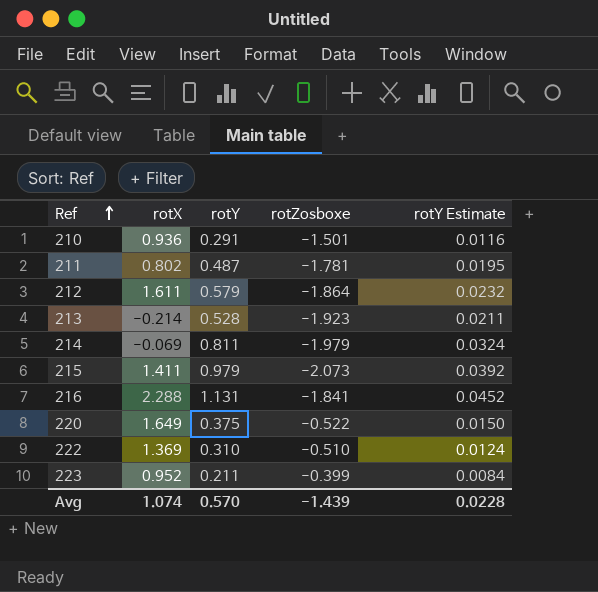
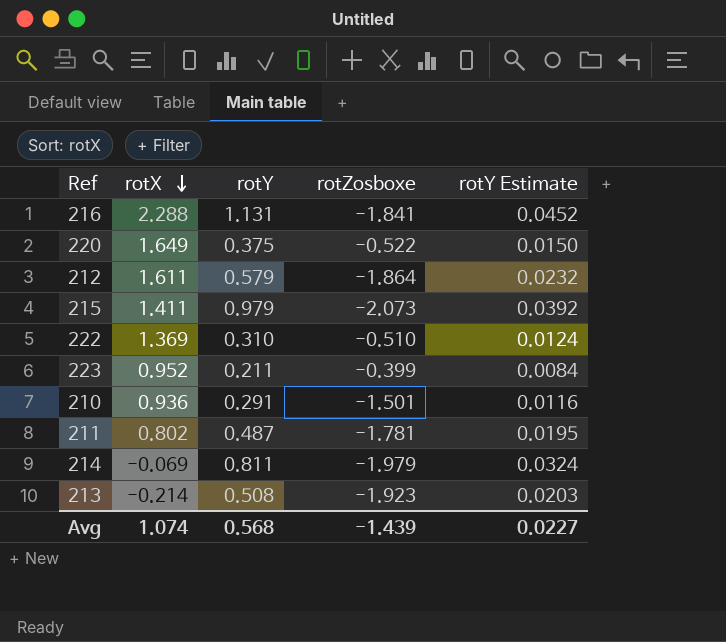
row order: Ref ascending -> rotX descending
213 | rotY: 0.528 -> 0.508
213 | rotY Estimate: 0.0211 -> 0.0203
Avg | rotY: 0.570 -> 0.568
Avg | rotY Estimate: 0.0228 -> 0.0227

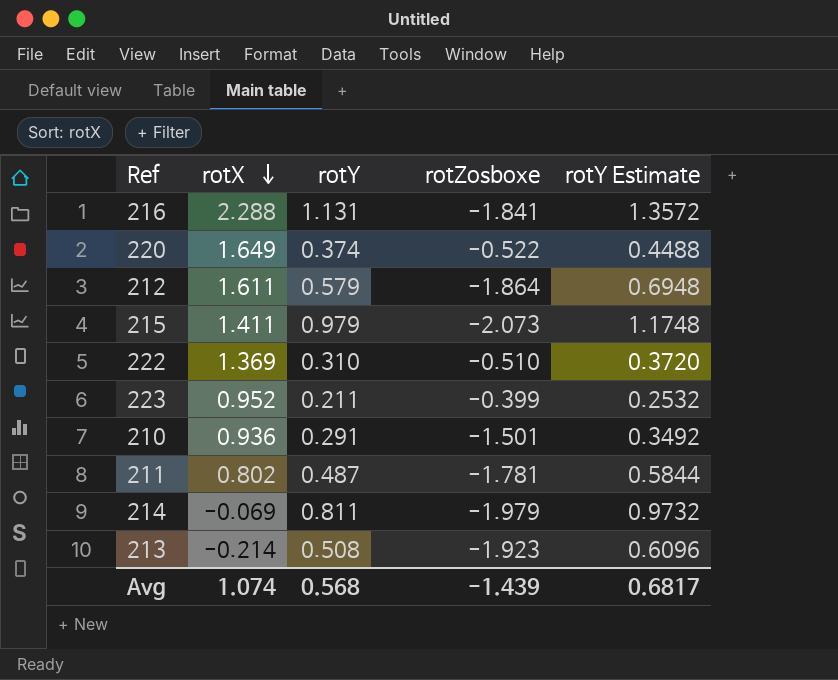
column rotY Estimate | formula: [rotY] * 0.04 -> [rotY] * 1.2
220 | rotY: 0.375 -> 0.374
Avg | rotY Estimate: 0.0227 -> 0.6817

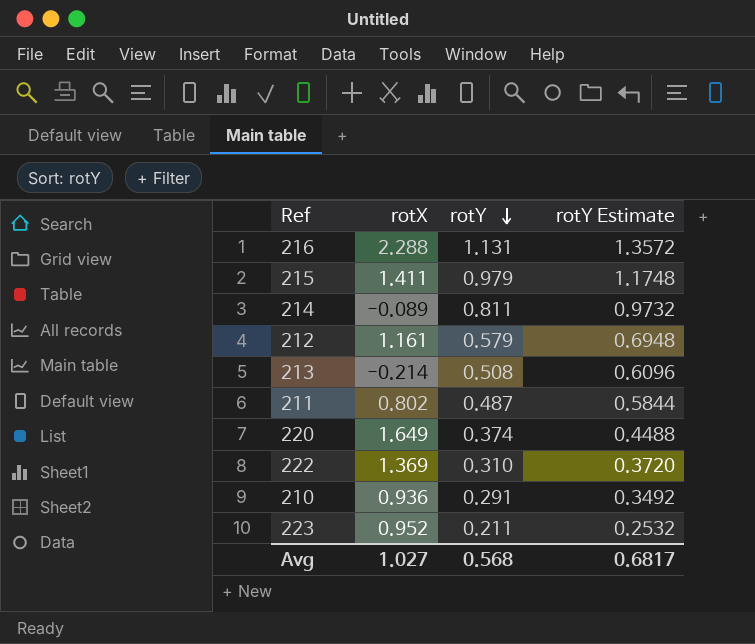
row order: rotX descending -> rotY descending
column rotZosboxe | position: 4 -> none
214 | rotX: -0.069 -> -0.089
212 | rotX: 1.611 -> 1.161
Avg | rotX: 1.074 -> 1.027

